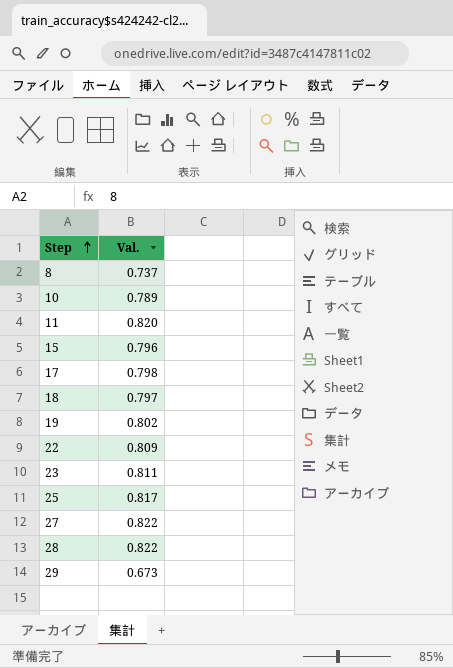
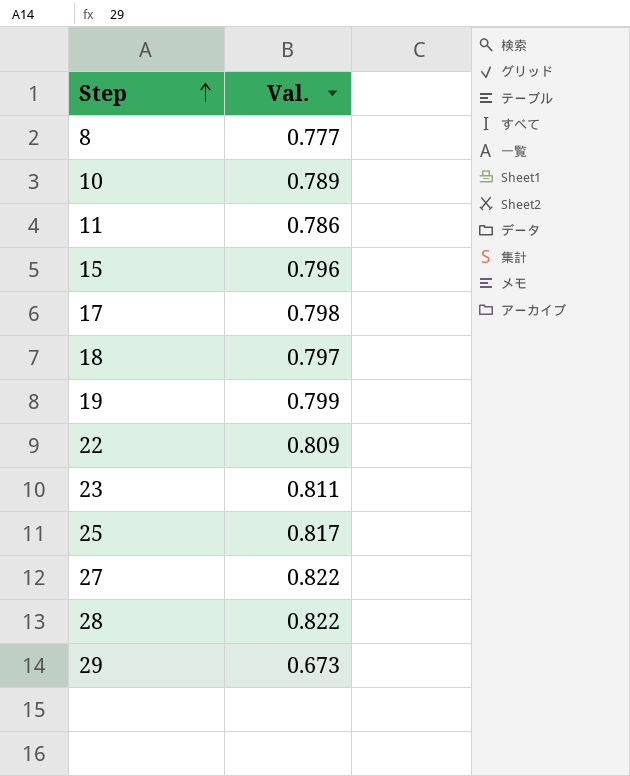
8 | Val.: 0.737 -> 0.777
11 | Val.: 0.820 -> 0.786
19 | Val.: 0.802 -> 0.799

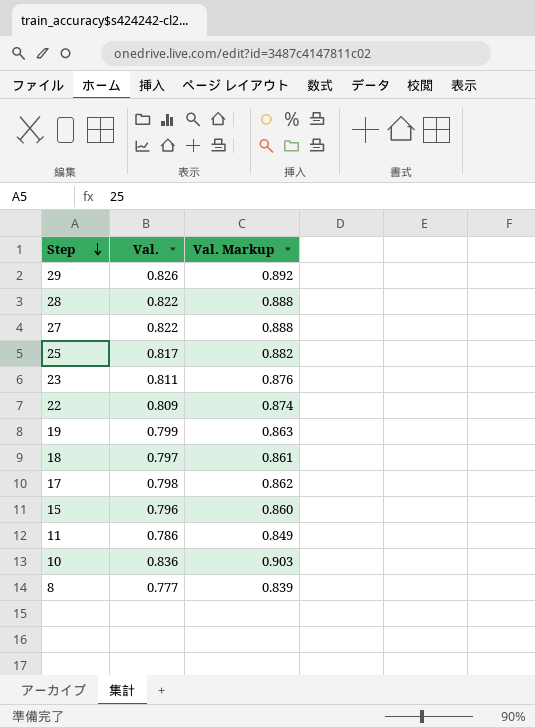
row order: Step ascending -> Step descending
column Val. Markup | formula: none -> [Val.] * 1.08
29 | Val.: 0.673 -> 0.826
10 | Val.: 0.789 -> 0.836

